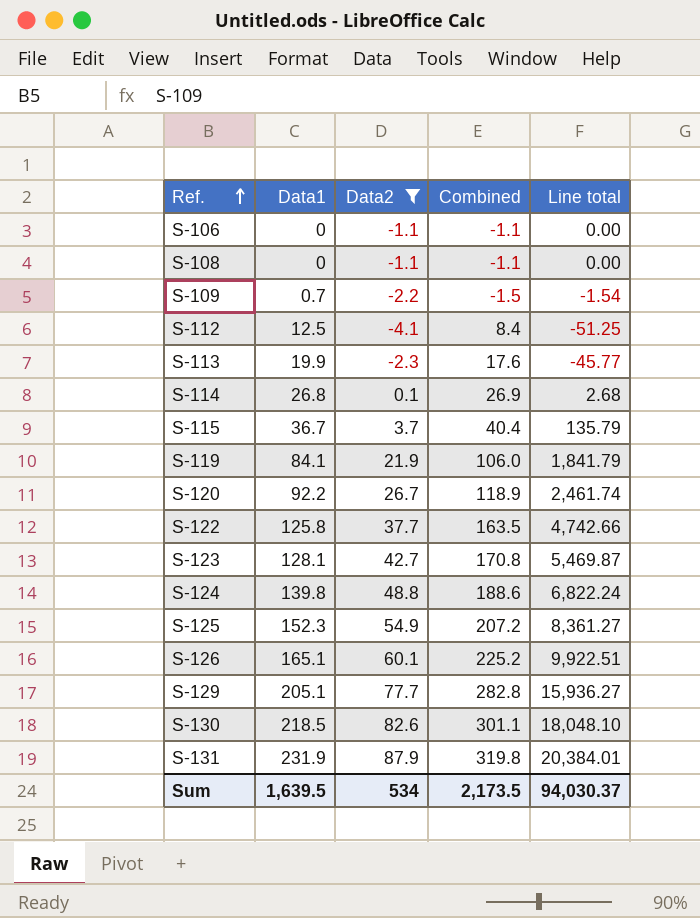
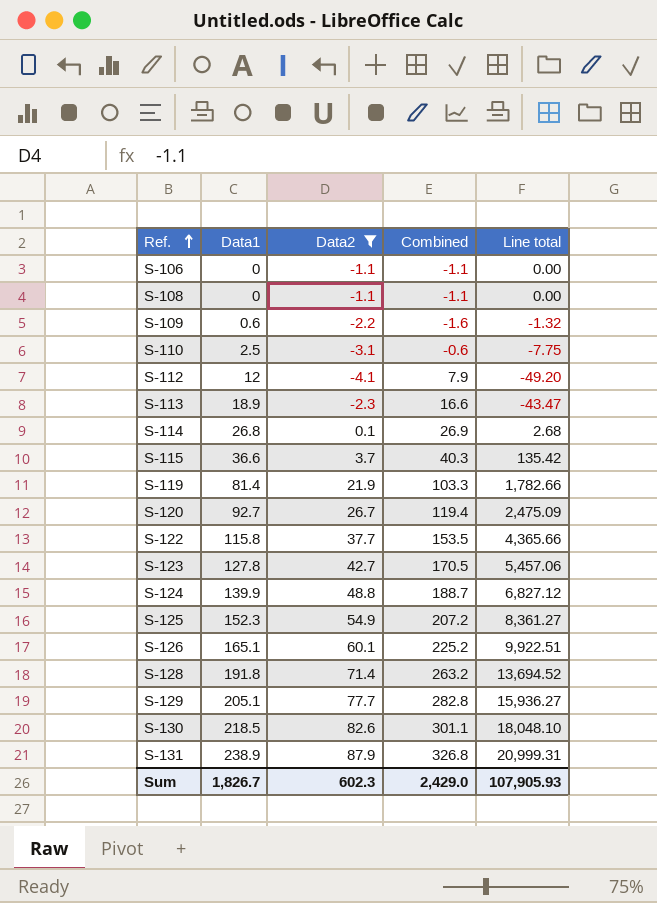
S-109 | Data1: 0.7 -> 0.6
S-109 | Combined: -1.5 -> -1.6
S-109 | Line total: -1.54 -> -1.32
row S-110: none -> 2.5 | -3.1 | -0.6 | -7.75
S-112 | Data1: 12.5 -> 12
S-112 | Combined: 8.4 -> 7.9
S-112 | Line total: -51.25 -> -49.20
S-113 | Data1: 19.9 -> 18.9
S-113 | Combined: 17.6 -> 16.6
S-113 | Line total: -45.77 -> -43.47
S-115 | Data1: 36.7 -> 36.6
S-115 | Combined: 40.4 -> 40.3
S-115 | Line total: 135.79 -> 135.42
S-119 | Data1: 84.1 -> 81.4
S-119 | Combined: 106.0 -> 103.3
S-119 | Line total: 1,841.79 -> 1,782.66
S-120 | Data1: 92.2 -> 92.7
S-120 | Combined: 118.9 -> 119.4
S-120 | Line total: 2,461.74 -> 2,475.09
S-122 | Data1: 125.8 -> 115.8
S-122 | Combined: 163.5 -> 153.5
S-122 | Line total: 4,742.66 -> 4,365.66
S-123 | Data1: 128.1 -> 127.8
S-123 | Combined: 170.8 -> 170.5
S-123 | Line total: 5,469.87 -> 5,457.06
S-124 | Data1: 139.8 -> 139.9
S-124 | Combined: 188.6 -> 188.7
S-124 | Line total: 6,822.24 -> 6,827.12
row S-128: none -> 191.8 | 71.4 | 263.2 | 13,694.52
S-131 | Data1: 231.9 -> 238.9
S-131 | Combined: 319.8 -> 326.8
S-131 | Line total: 20,384.01 -> 20,999.31
Sum | Data1: 1,639.5 -> 1,826.7
Sum | Data2: 534 -> 602.3
Sum | Combined: 2,173.5 -> 2,429.0
Sum | Line total: 94,030.37 -> 107,905.93

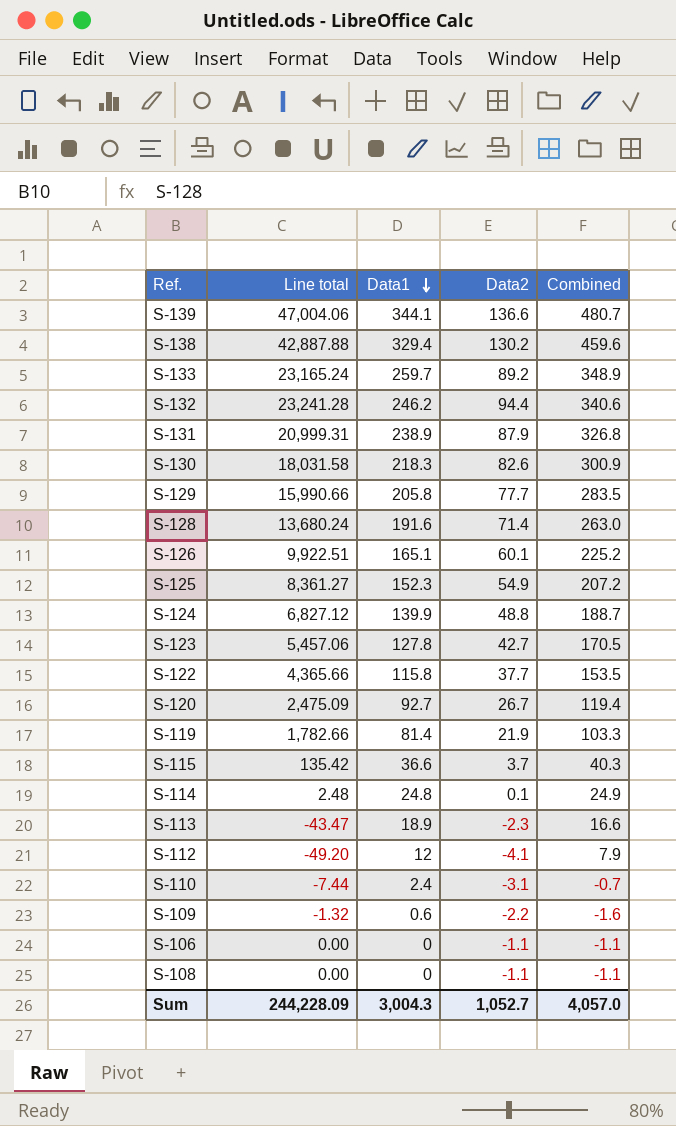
filter: Data2 <= 87.9 -> none
row order: Ref. ascending -> Data1 descending
column Line total | position: 5 -> 2
S-130 | Line total: 18,048.10 -> 18,031.58
S-130 | Data1: 218.5 -> 218.3
S-130 | Combined: 301.1 -> 300.9
S-129 | Line total: 15,936.27 -> 15,990.66
S-129 | Data1: 205.1 -> 205.8
S-129 | Combined: 282.8 -> 283.5
S-128 | Line total: 13,694.52 -> 13,680.24
S-128 | Data1: 191.8 -> 191.6
S-128 | Combined: 263.2 -> 263.0
S-114 | Line total: 2.68 -> 2.48
S-114 | Data1: 26.8 -> 24.8
S-114 | Combined: 26.9 -> 24.9
S-110 | Line total: -7.75 -> -7.44
S-110 | Data1: 2.5 -> 2.4
S-110 | Combined: -0.6 -> -0.7
Sum | Line total: 107,905.93 -> 244,228.09
Sum | Data1: 1,826.7 -> 3,004.3
Sum | Data2: 602.3 -> 1,052.7
Sum | Combined: 2,429.0 -> 4,057.0

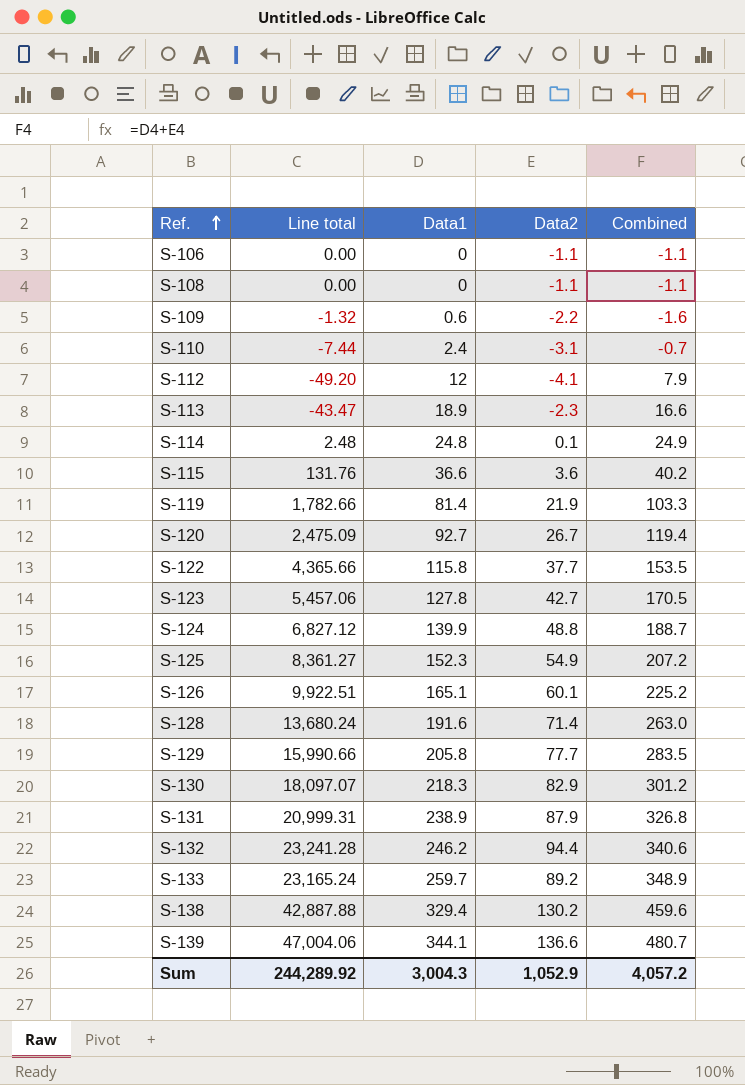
row order: Data1 descending -> Ref. ascending
S-115 | Line total: 135.42 -> 131.76
S-115 | Data2: 3.7 -> 3.6
S-115 | Combined: 40.3 -> 40.2
S-130 | Line total: 18,031.58 -> 18,097.07
S-130 | Data2: 82.6 -> 82.9
S-130 | Combined: 300.9 -> 301.2
Sum | Line total: 244,228.09 -> 244,289.92
Sum | Data2: 1,052.7 -> 1,052.9
Sum | Combined: 4,057.0 -> 4,057.2

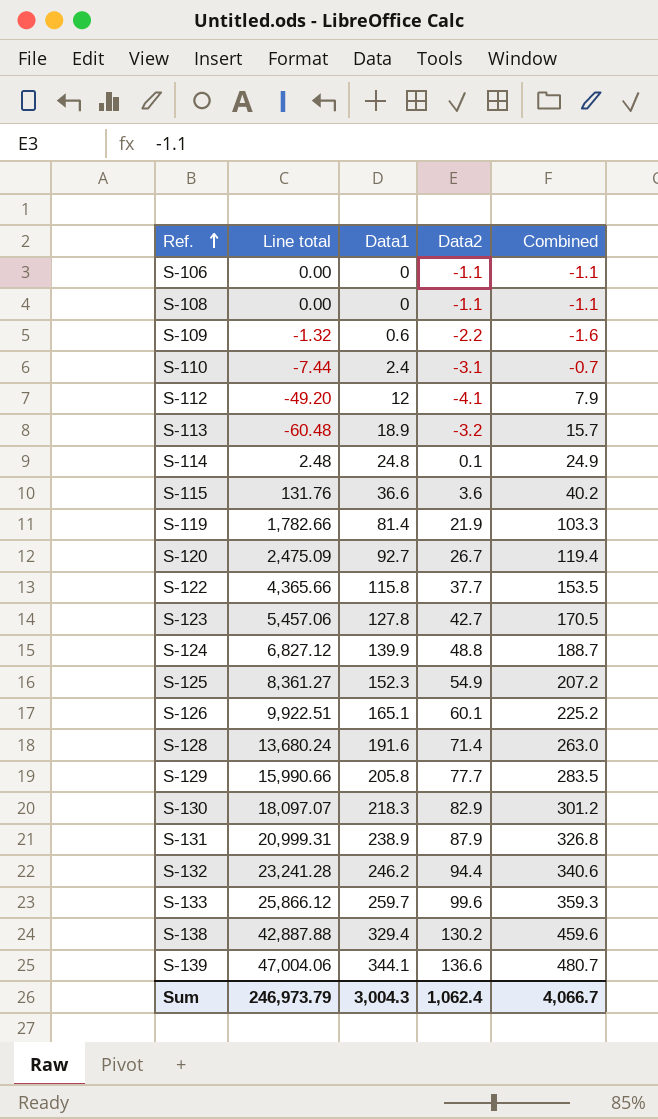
S-113 | Line total: -43.47 -> -60.48
S-113 | Data2: -2.3 -> -3.2
S-113 | Combined: 16.6 -> 15.7
S-133 | Line total: 23,165.24 -> 25,866.12
S-133 | Data2: 89.2 -> 99.6
S-133 | Combined: 348.9 -> 359.3
Sum | Line total: 244,289.92 -> 246,973.79
Sum | Data2: 1,052.9 -> 1,062.4
Sum | Combined: 4,057.2 -> 4,066.7

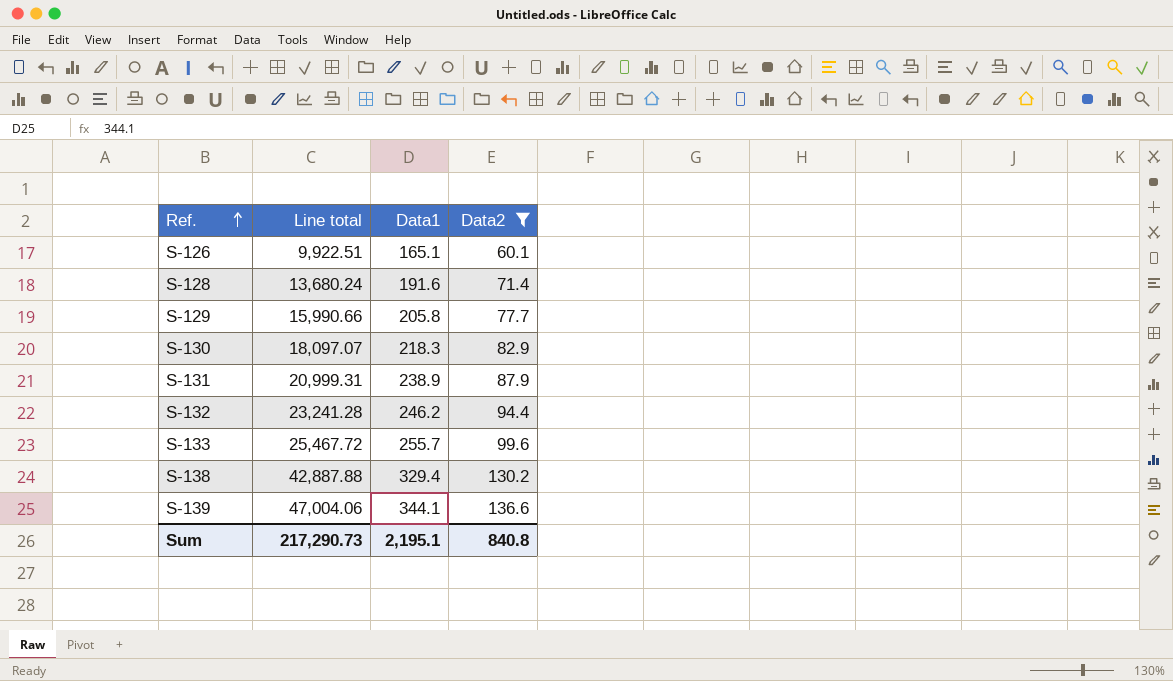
filter: none -> Data2 >= 60.1
column Combined | formula: [Data1] + [Data2] -> none
S-133 | Line total: 25,866.12 -> 25,467.72
S-133 | Data1: 259.7 -> 255.7
Sum | Line total: 246,973.79 -> 217,290.73
Sum | Data1: 3,004.3 -> 2,195.1
Sum | Data2: 1,062.4 -> 840.8

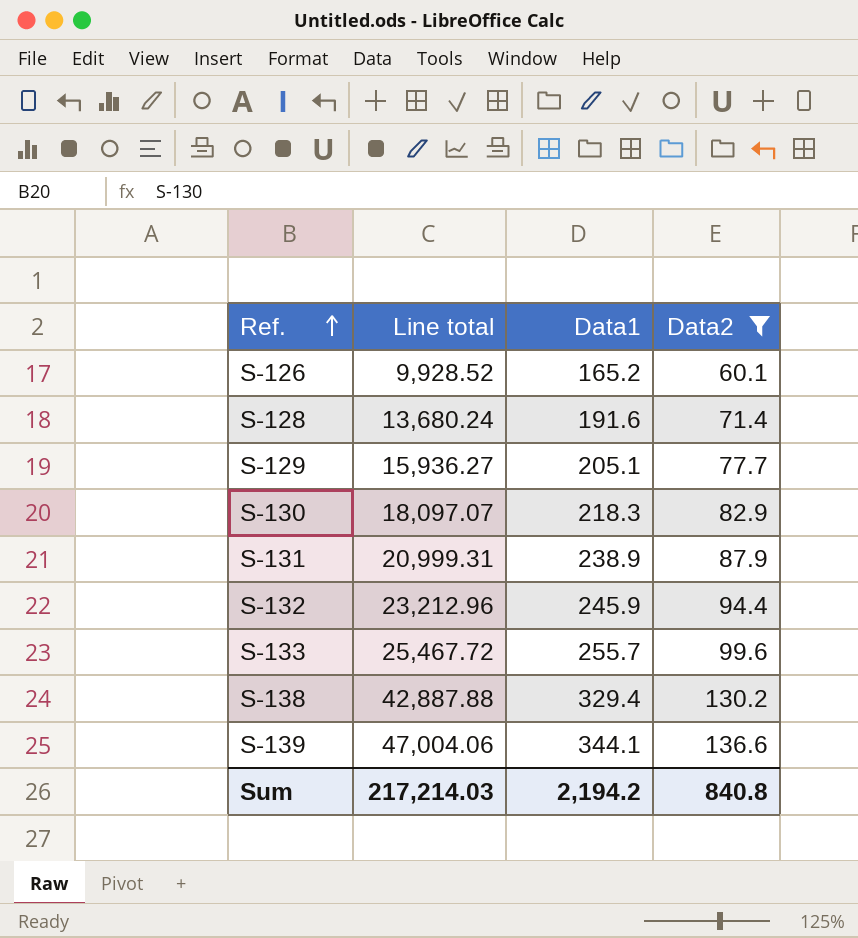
S-126 | Line total: 9,922.51 -> 9,928.52
S-126 | Data1: 165.1 -> 165.2
S-129 | Line total: 15,990.66 -> 15,936.27
S-129 | Data1: 205.8 -> 205.1
S-132 | Line total: 23,241.28 -> 23,212.96
S-132 | Data1: 246.2 -> 245.9
Sum | Line total: 217,290.73 -> 217,214.03
Sum | Data1: 2,195.1 -> 2,194.2

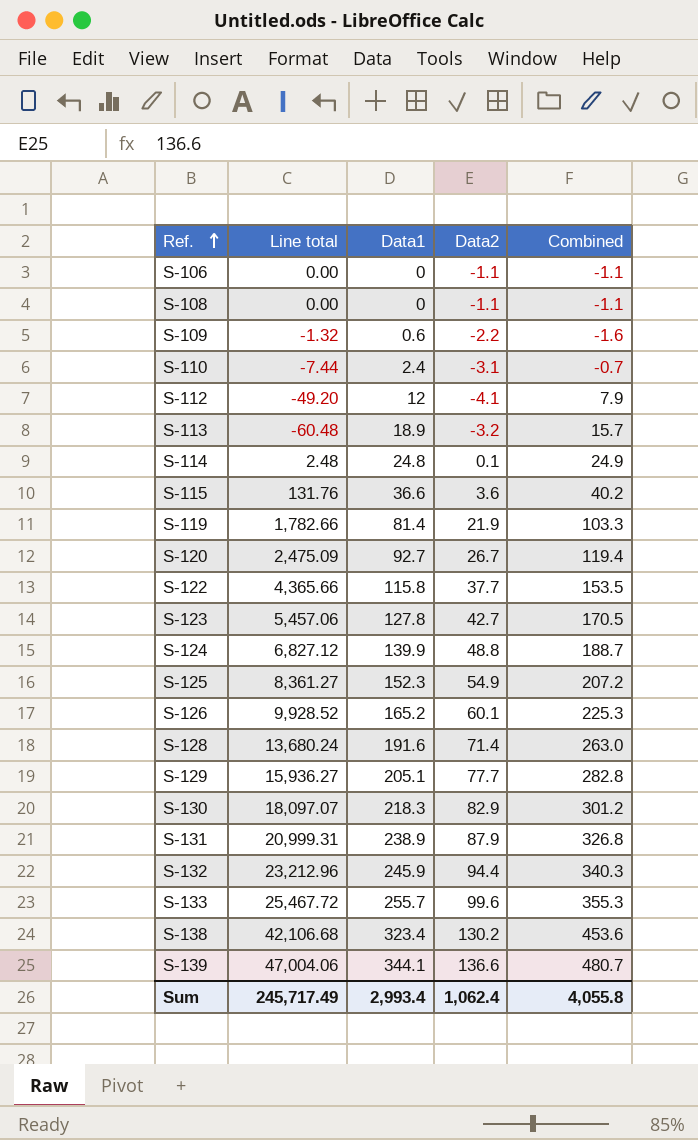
filter: Data2 >= 60.1 -> none
column Combined | formula: none -> [Data1] + [Data2]
S-138 | Line total: 42,887.88 -> 42,106.68
S-138 | Data1: 329.4 -> 323.4
Sum | Line total: 217,214.03 -> 245,717.49
Sum | Data1: 2,194.2 -> 2,993.4
Sum | Data2: 840.8 -> 1,062.4

